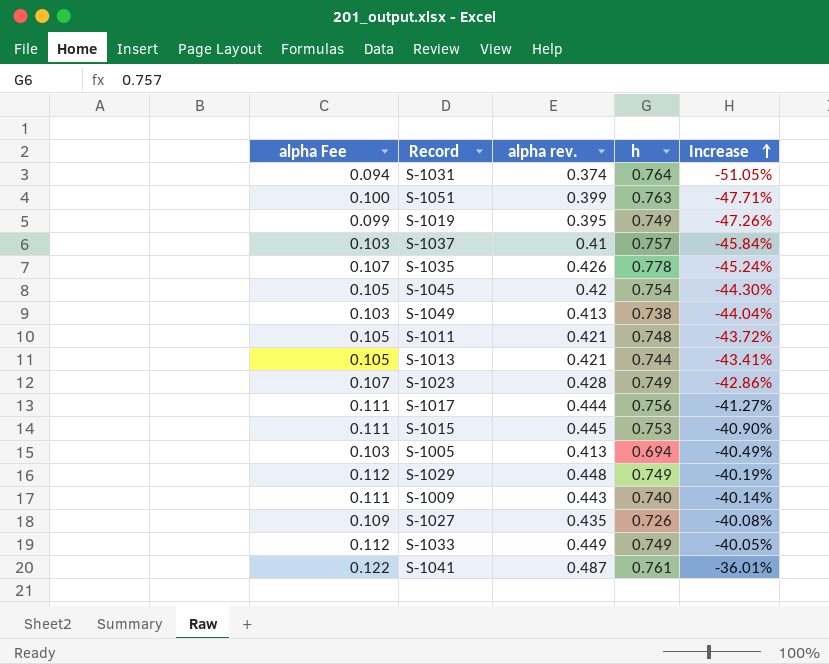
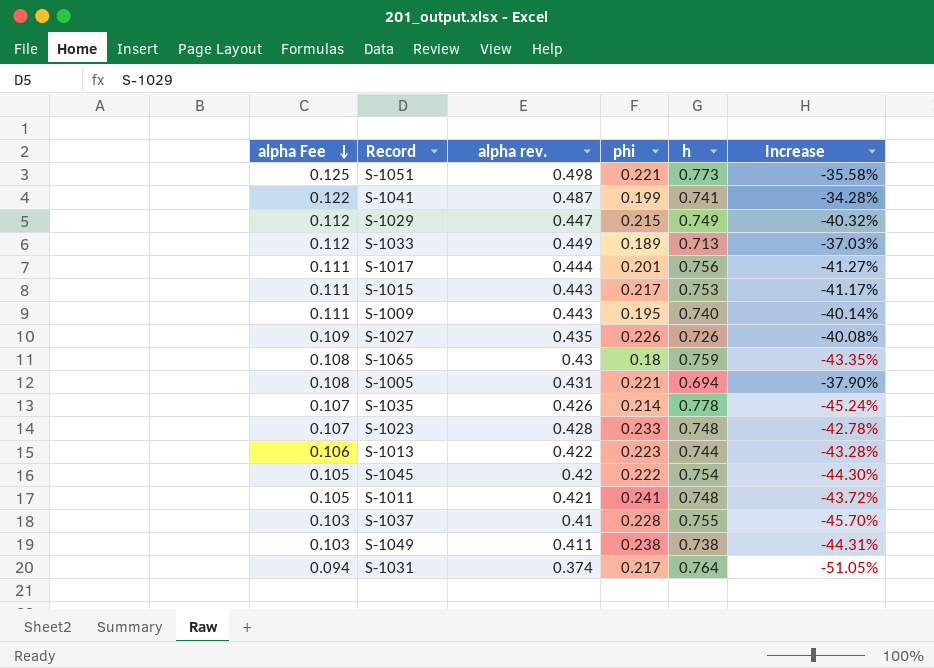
row order: Increase ascending -> alpha Fee descending
column phi | position: none -> 4
row S-1019: 0.099 | 0.395 | 0.749 | -47.26% -> none
S-1051 | alpha Fee: 0.100 -> 0.125
S-1051 | alpha rev.: 0.399 -> 0.498
S-1051 | h: 0.763 -> 0.773
S-1051 | Increase: -47.71% -> -35.58%
S-1041 | h: 0.761 -> 0.741
S-1041 | Increase: -36.01% -> -34.28%
S-1029 | alpha rev.: 0.448 -> 0.447
S-1029 | Increase: -40.19% -> -40.32%
S-1033 | h: 0.749 -> 0.713
S-1033 | Increase: -40.05% -> -37.03%
S-1015 | alpha rev.: 0.445 -> 0.443
S-1015 | Increase: -40.90% -> -41.17%
row S-1065: none -> 0.108 | 0.43 | 0.18 | 0.759 | -43.35%
S-1005 | alpha Fee: 0.103 -> 0.108
S-1005 | alpha rev.: 0.413 -> 0.431
S-1005 | Increase: -40.49% -> -37.90%
S-1023 | h: 0.749 -> 0.748
S-1023 | Increase: -42.86% -> -42.78%
S-1013 | alpha Fee: 0.105 -> 0.106
S-1013 | alpha rev.: 0.421 -> 0.422
S-1013 | Increase: -43.41% -> -43.28%
S-1037 | h: 0.757 -> 0.755
S-1037 | Increase: -45.84% -> -45.70%
S-1049 | alpha rev.: 0.413 -> 0.411
S-1049 | Increase: -44.04% -> -44.31%

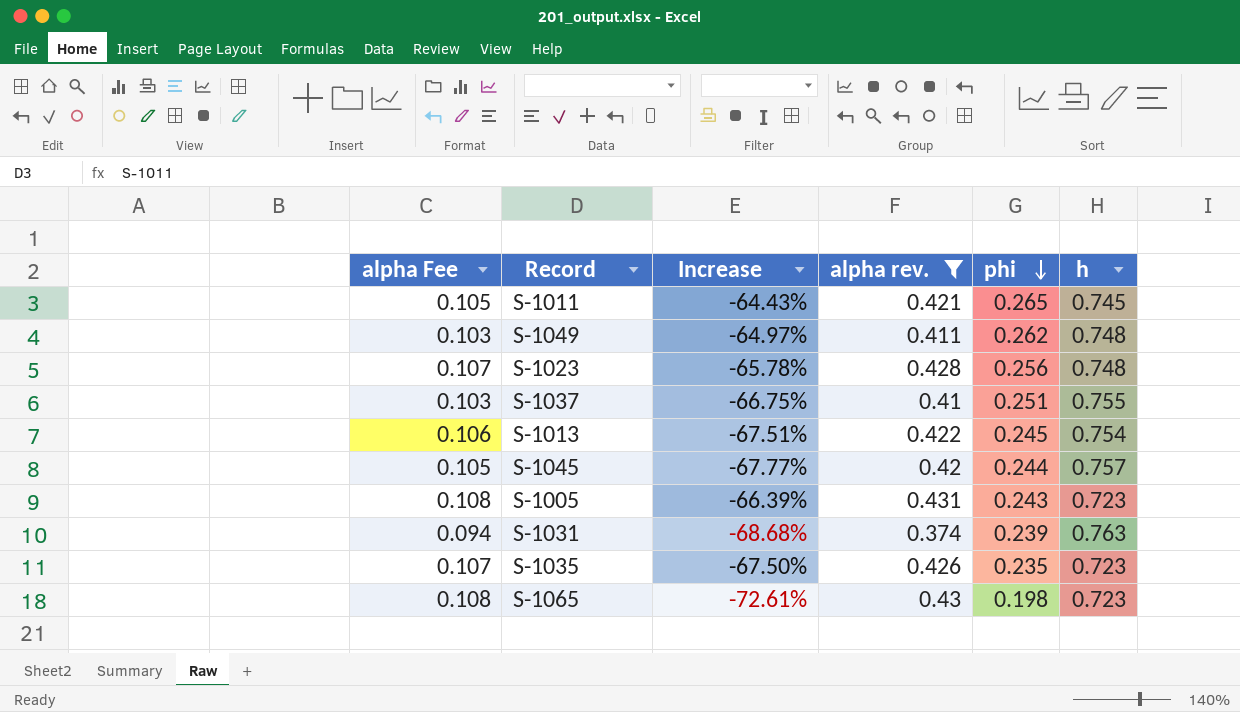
filter: none -> alpha rev. <= 0.431
row order: alpha Fee descending -> phi descending
column Increase | formula: ([alpha rev.] - [h]) / [h] -> ([phi] - [h]) / [h]
column Increase | position: 6 -> 3
S-1011 | phi: 0.241 -> 0.265
S-1011 | h: 0.748 -> 0.745
S-1049 | phi: 0.238 -> 0.262
S-1049 | h: 0.738 -> 0.748
S-1023 | phi: 0.233 -> 0.256
S-1037 | phi: 0.228 -> 0.251
S-1013 | phi: 0.223 -> 0.245
S-1013 | h: 0.744 -> 0.754
S-1045 | phi: 0.222 -> 0.244
S-1045 | h: 0.754 -> 0.757
S-1005 | phi: 0.221 -> 0.243
S-1005 | h: 0.694 -> 0.723
S-1031 | phi: 0.217 -> 0.239
S-1031 | h: 0.764 -> 0.763
S-1035 | phi: 0.214 -> 0.235
S-1035 | h: 0.778 -> 0.723
S-1065 | phi: 0.18 -> 0.198
S-1065 | h: 0.759 -> 0.723

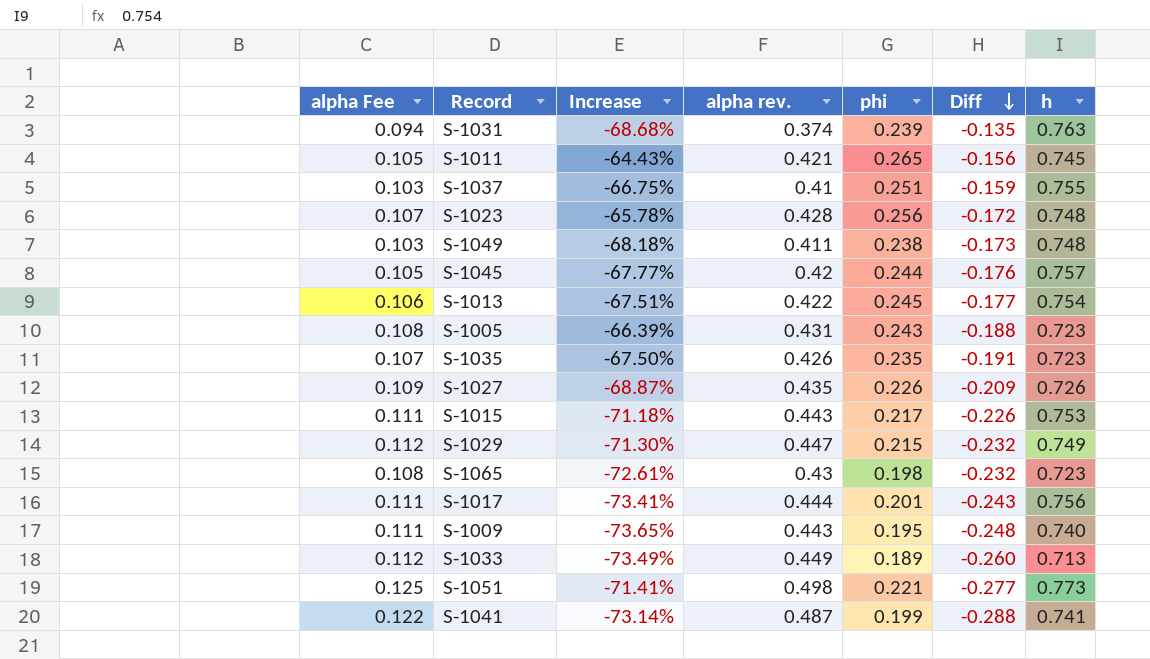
filter: alpha rev. <= 0.431 -> none
row order: phi descending -> Diff descending
column Diff | formula: none -> [phi] - [alpha rev.]
S-1049 | Increase: -64.97% -> -68.18%
S-1049 | phi: 0.262 -> 0.238

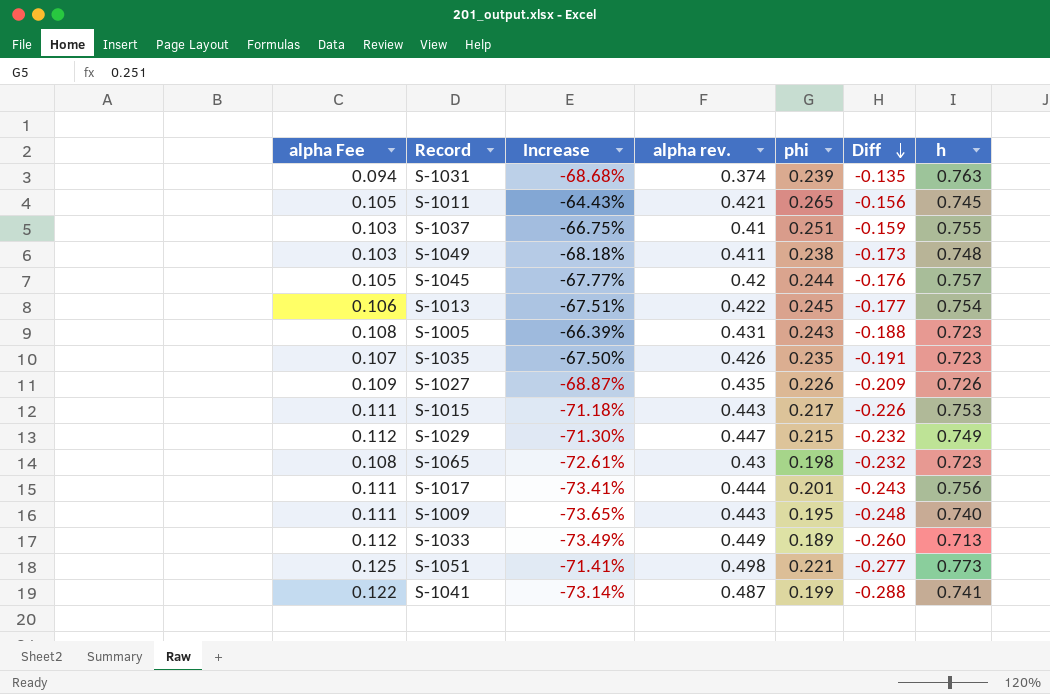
row S-1023: 0.107 | -65.78% | 0.428 | 0.256 | -0.172 | 0.748 -> none

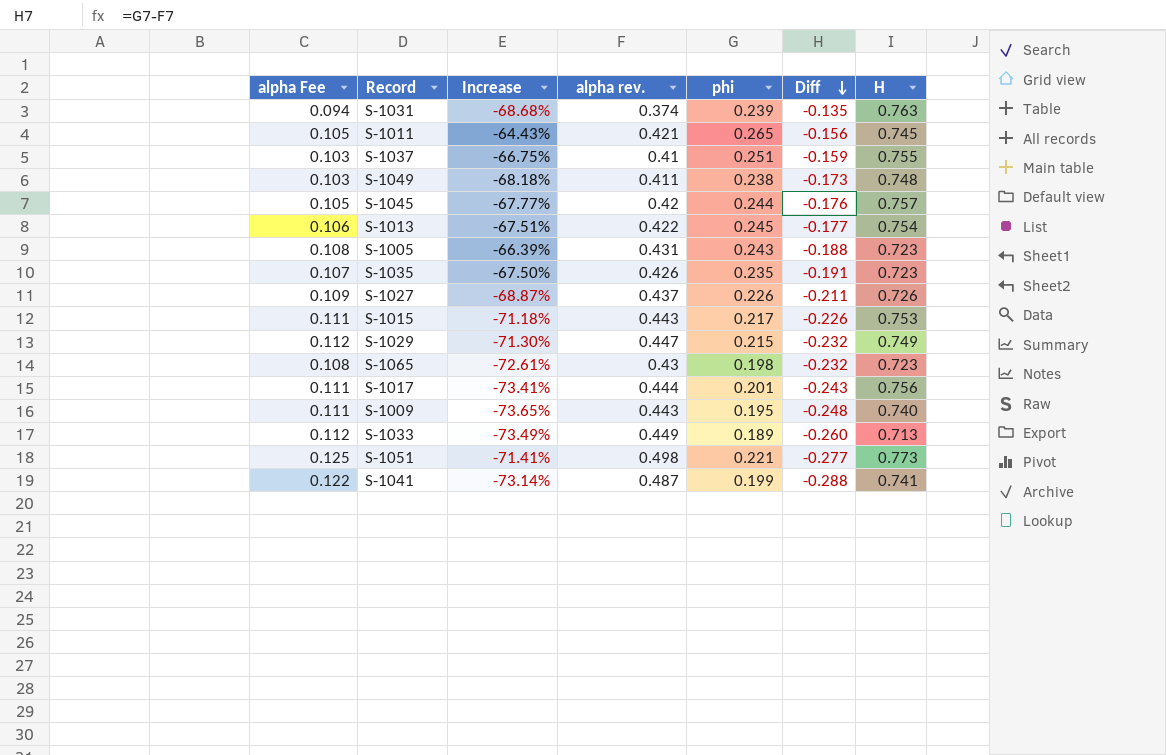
column name: h -> H
S-1027 | alpha rev.: 0.435 -> 0.437
S-1027 | Diff: -0.209 -> -0.211

